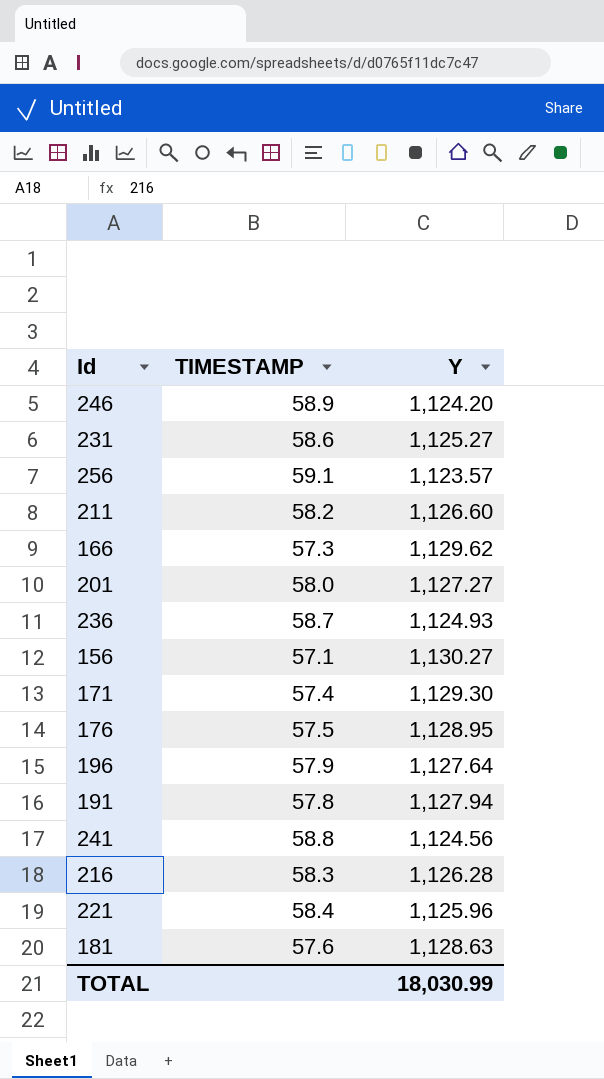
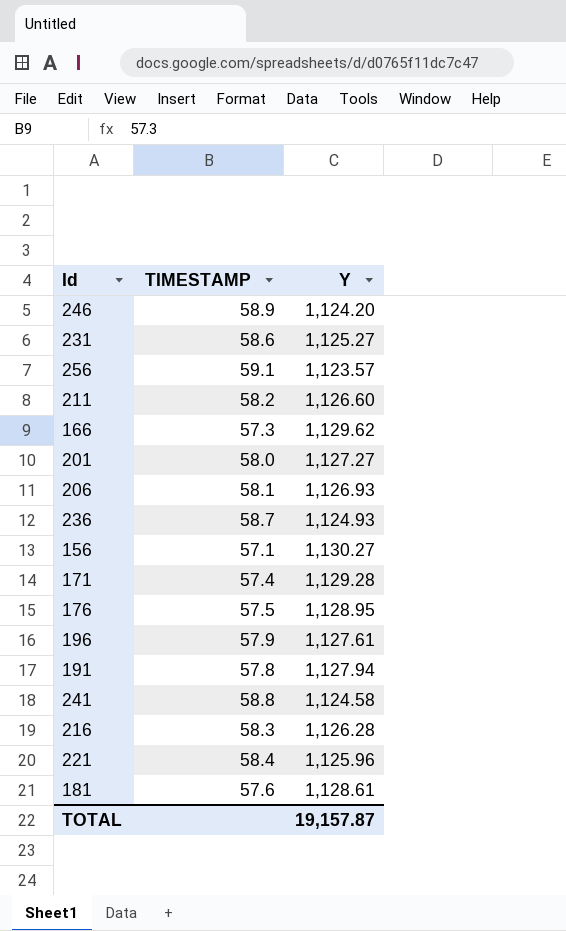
row 206: none -> 58.1 | 1,126.93
171 | Y: 1,129.30 -> 1,129.28
196 | Y: 1,127.64 -> 1,127.61
241 | Y: 1,124.56 -> 1,124.58
181 | Y: 1,128.63 -> 1,128.61
TOTAL | Y: 18,030.99 -> 19,157.87

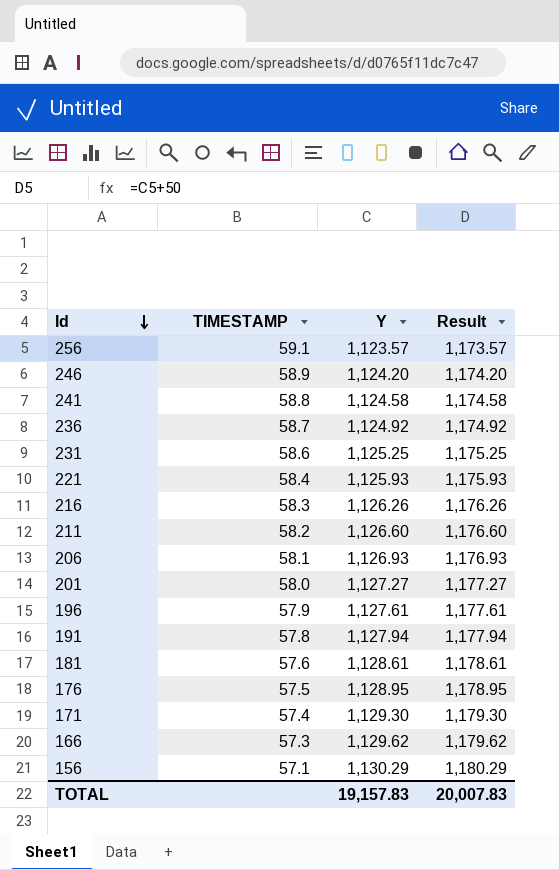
row order: none -> Id descending
column Result | formula: none -> [Y] + 50
236 | Y: 1,124.93 -> 1,124.92
231 | Y: 1,125.27 -> 1,125.25
221 | Y: 1,125.96 -> 1,125.93
216 | Y: 1,126.28 -> 1,126.26
171 | Y: 1,129.28 -> 1,129.30
156 | Y: 1,130.27 -> 1,130.29
TOTAL | Y: 19,157.87 -> 19,157.83

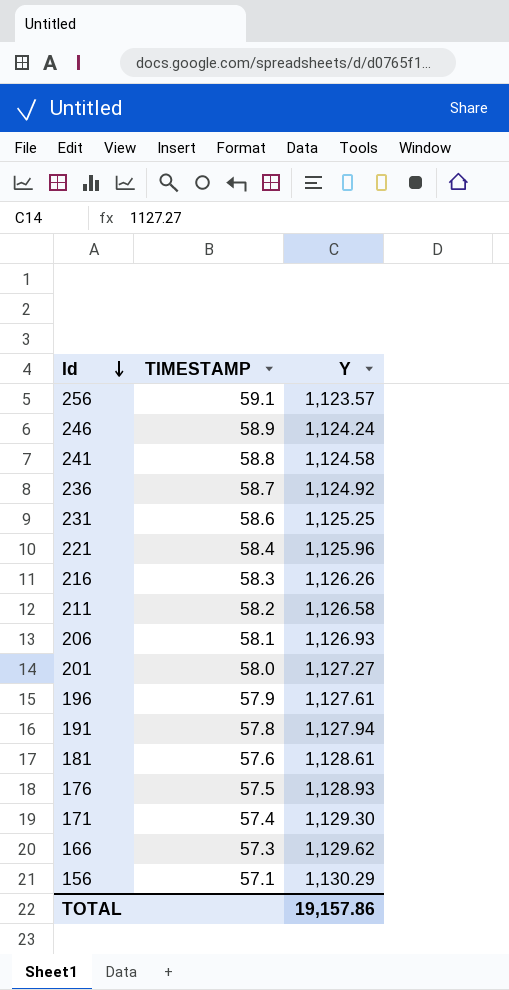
column Result | formula: [Y] + 50 -> none
246 | Y: 1,124.20 -> 1,124.24
221 | Y: 1,125.93 -> 1,125.96
211 | Y: 1,126.60 -> 1,126.58
176 | Y: 1,128.95 -> 1,128.93
TOTAL | Y: 19,157.83 -> 19,157.86

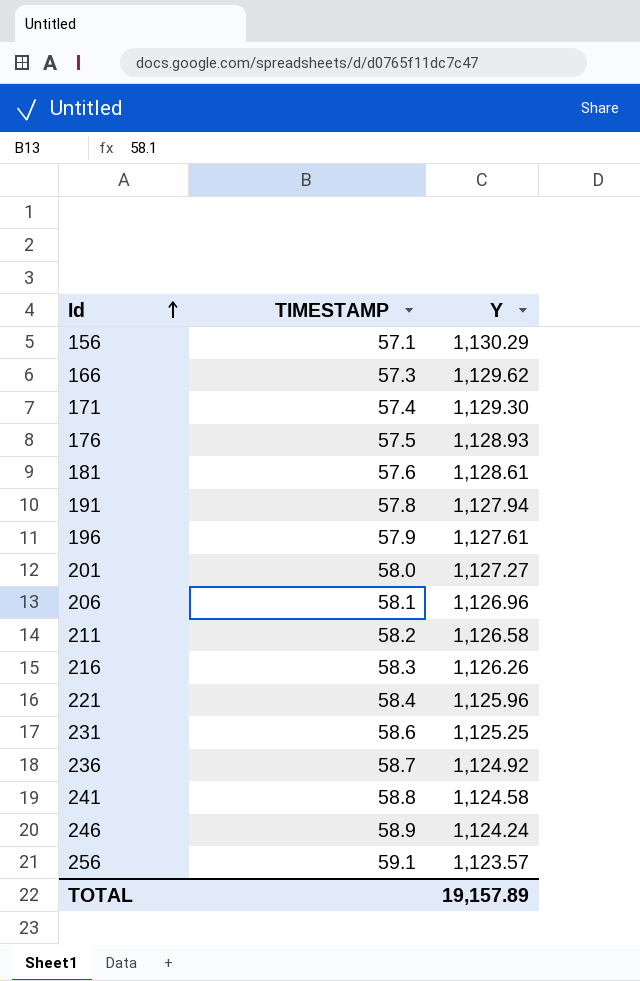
row order: Id descending -> Id ascending
206 | Y: 1,126.93 -> 1,126.96
TOTAL | Y: 19,157.86 -> 19,157.89

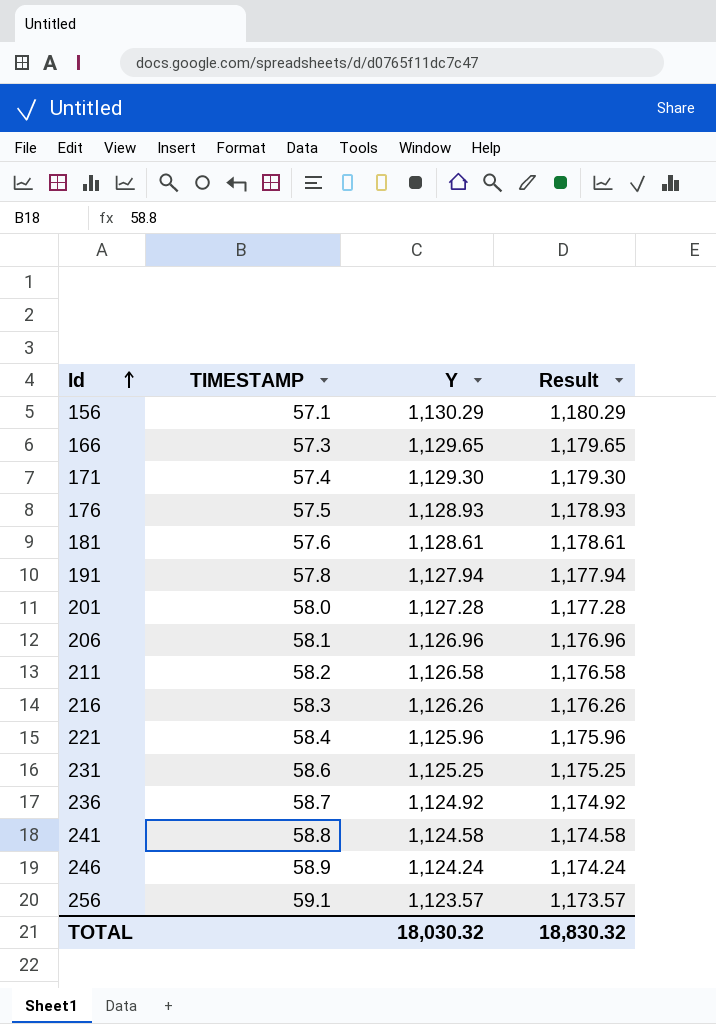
column Result | formula: none -> [Y] + 50
row 196: 57.9 | 1,127.61 -> none
166 | Y: 1,129.62 -> 1,129.65
201 | Y: 1,127.27 -> 1,127.28
TOTAL | Y: 19,157.89 -> 18,030.32

